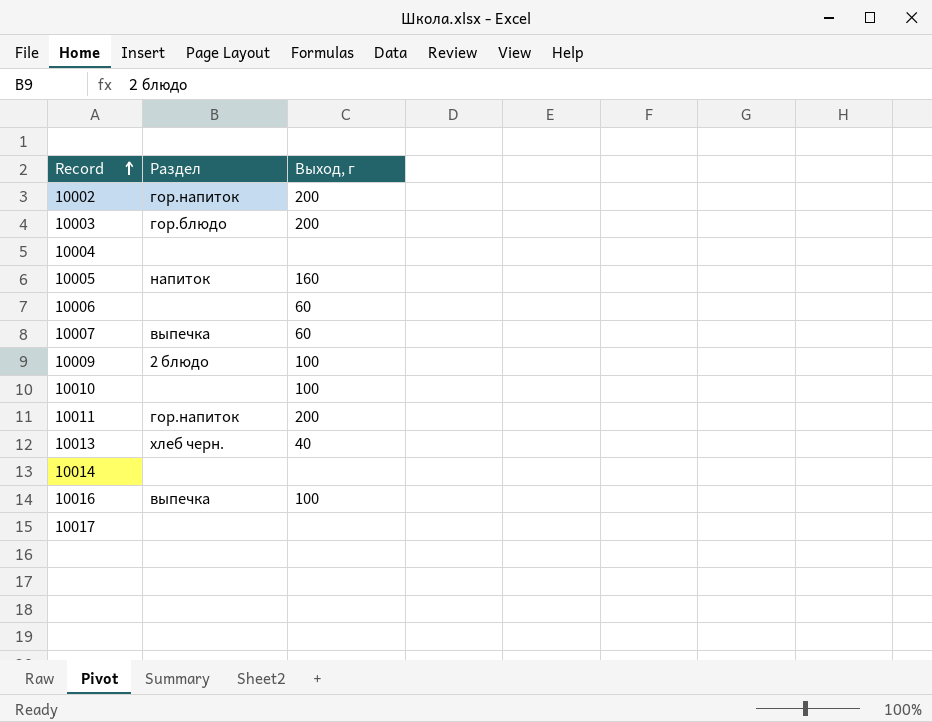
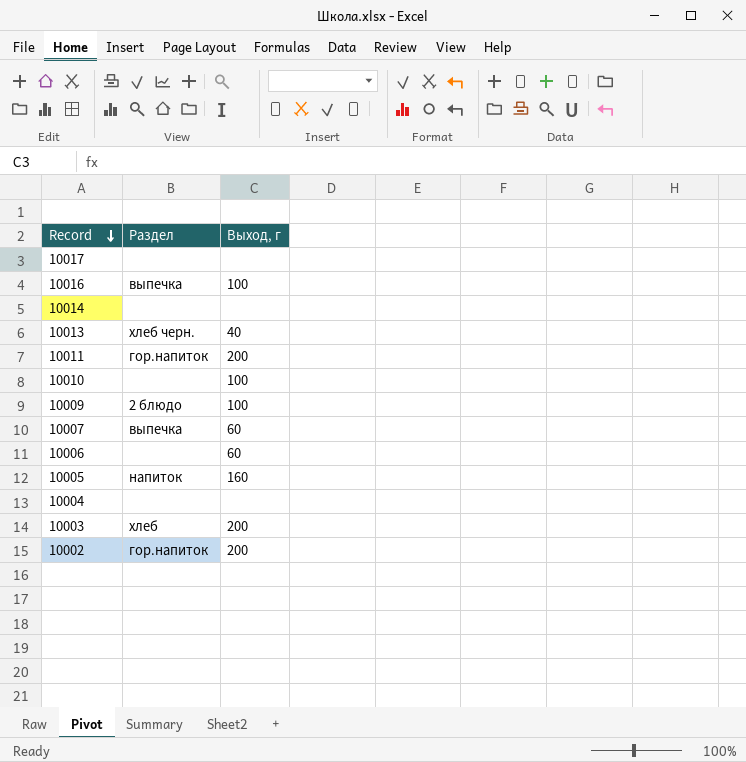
row order: Record ascending -> Record descending
10003 | Раздел: гор.блюдо -> хлеб

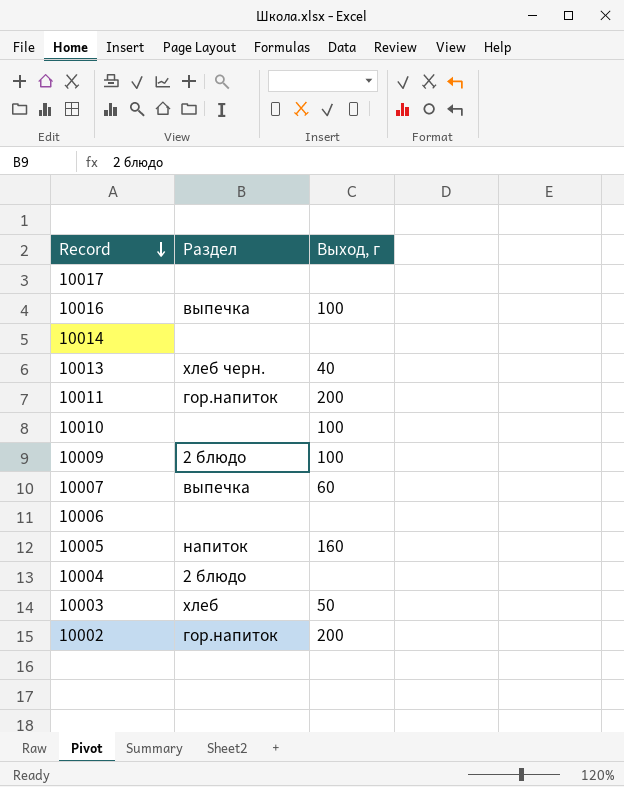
10006 | Выход, г: 60 -> none
10004 | Раздел: none -> 2 блюдо
10003 | Выход, г: 200 -> 50

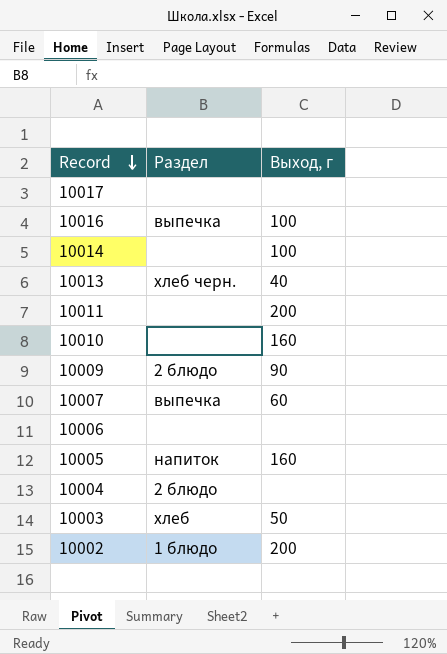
10014 | Выход, г: none -> 100
10011 | Раздел: гор.напиток -> none
10010 | Выход, г: 100 -> 160
10009 | Выход, г: 100 -> 90
10002 | Раздел: гор.напиток -> 1 блюдо

